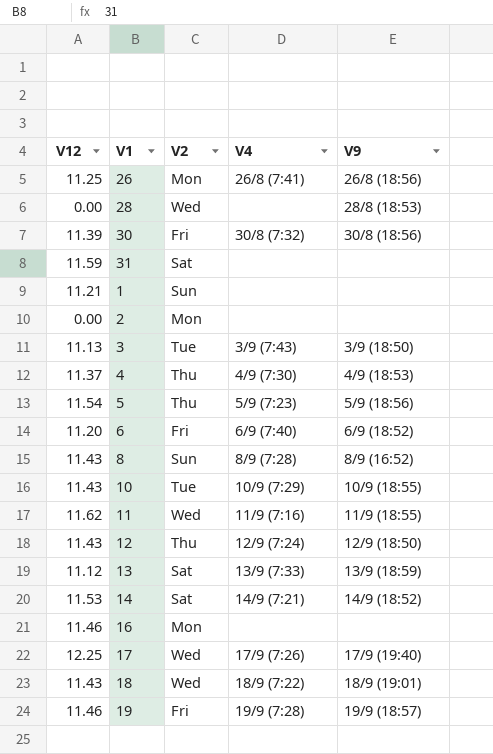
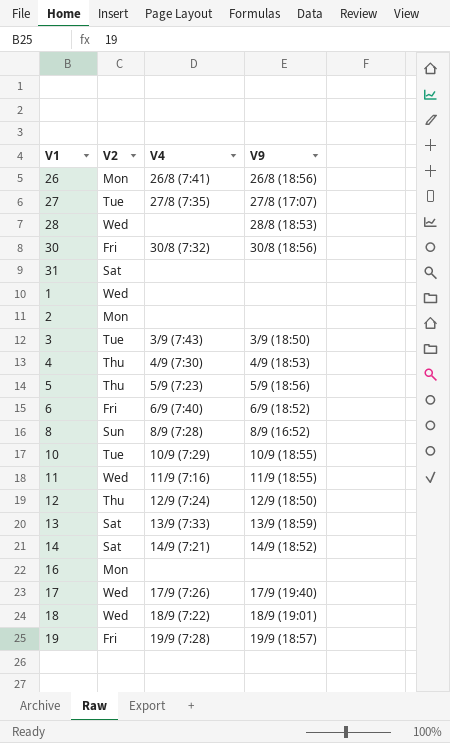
column V12 | position: 1 -> none
row 27: none -> Tue | 27/8 (7:35) | 27/8 (17:07)
1 | V2: Sun -> Wed

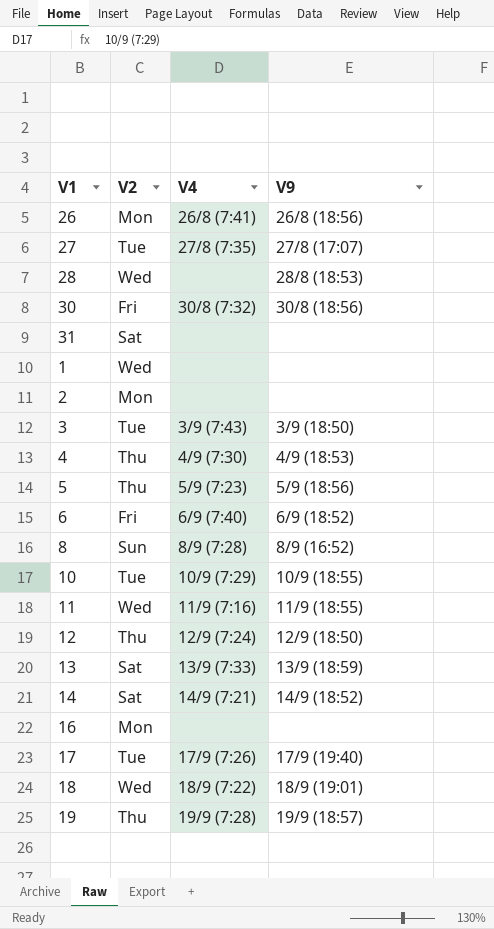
17 | V2: Wed -> Tue
19 | V2: Fri -> Thu

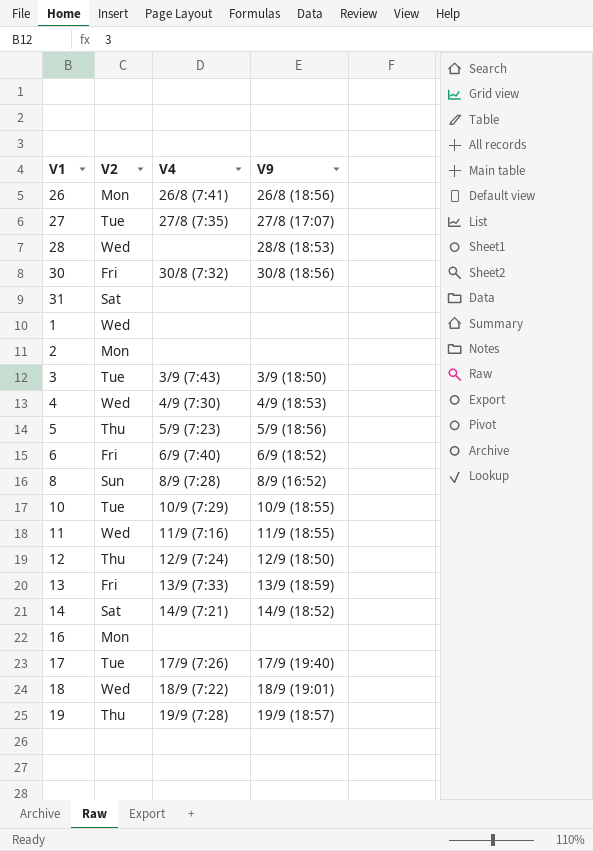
4 | V2: Thu -> Wed
13 | V2: Sat -> Fri

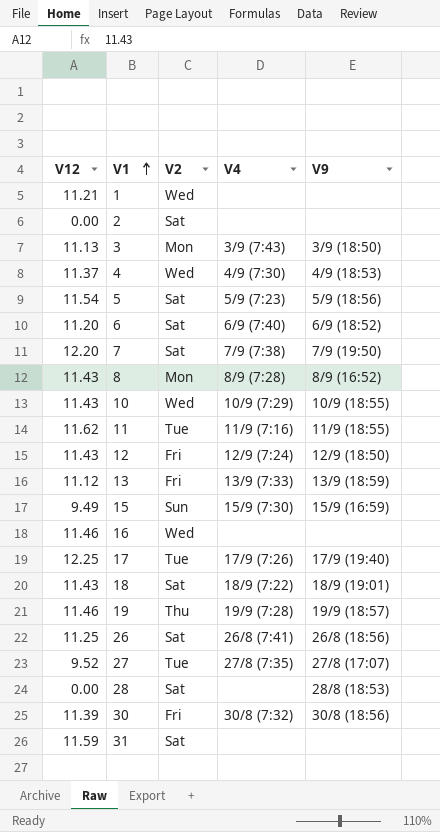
row order: none -> V1 ascending
column V12 | position: none -> 1
row 14: Sat | 14/9 (7:21) | 14/9 (18:52) -> none
2 | V2: Mon -> Sat
3 | V2: Tue -> Mon
5 | V2: Thu -> Sat
6 | V2: Fri -> Sat
row 7: none -> 12.20 | Sat | 7/9 (7:38) | 7/9 (19:50)
8 | V2: Sun -> Mon
10 | V2: Tue -> Wed
11 | V2: Wed -> Tue
12 | V2: Thu -> Fri
row 15: none -> 9.49 | Sun | 15/9 (7:30) | 15/9 (16:59)
16 | V2: Mon -> Wed
18 | V2: Wed -> Sat
26 | V2: Mon -> Sat
28 | V2: Wed -> Sat

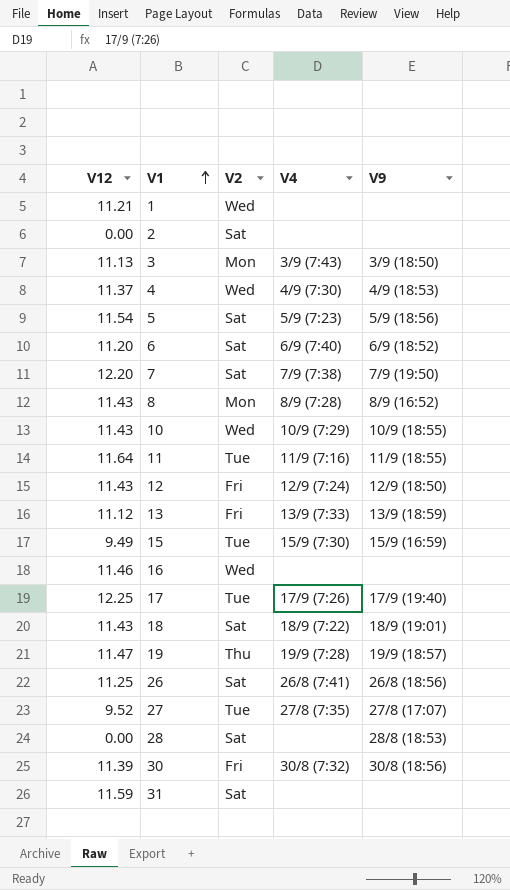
11 | V12: 11.62 -> 11.64
15 | V2: Sun -> Tue
19 | V12: 11.46 -> 11.47

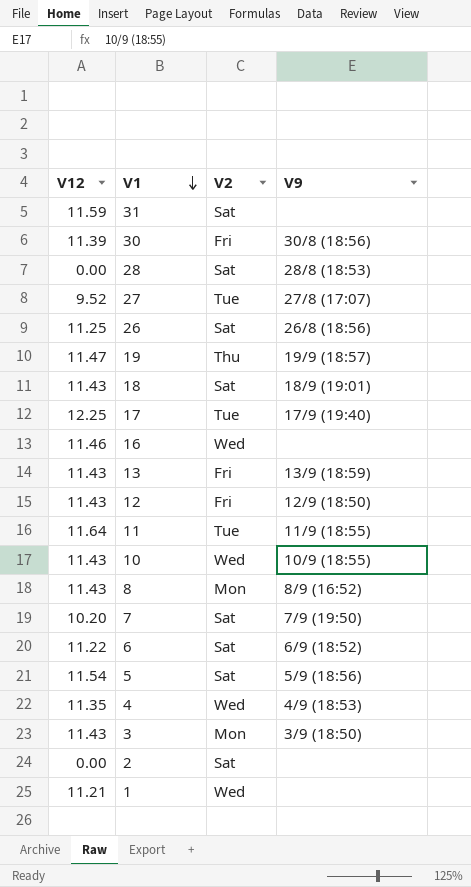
row order: V1 ascending -> V1 descending
column V4 | position: 4 -> none
row 15: 9.49 | Tue | 15/9 (7:30) | 15/9 (16:59) -> none
13 | V12: 11.12 -> 11.43
7 | V12: 12.20 -> 10.20
6 | V12: 11.20 -> 11.22
4 | V12: 11.37 -> 11.35
3 | V12: 11.13 -> 11.43

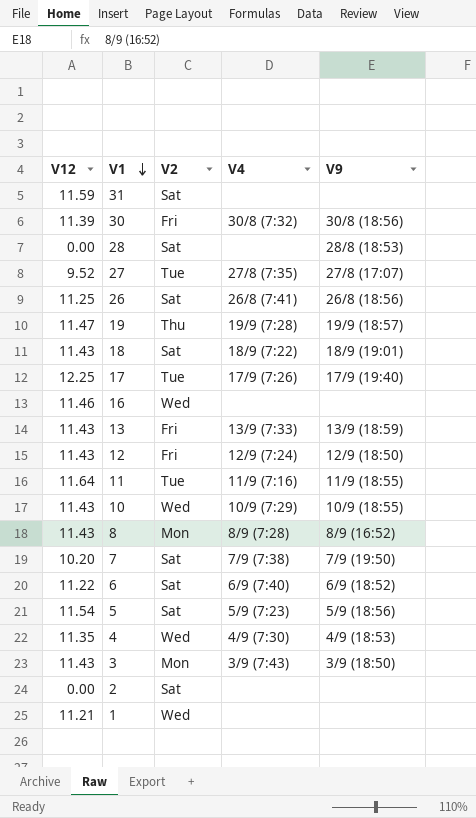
column V4 | position: none -> 4

